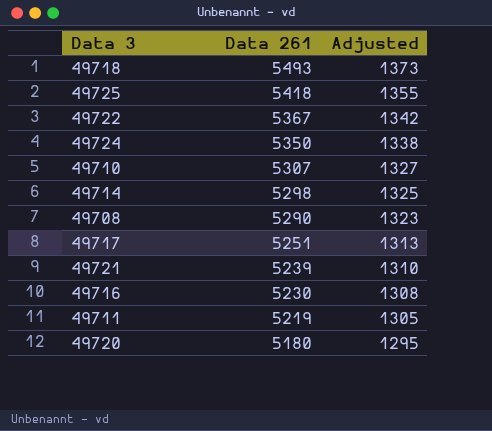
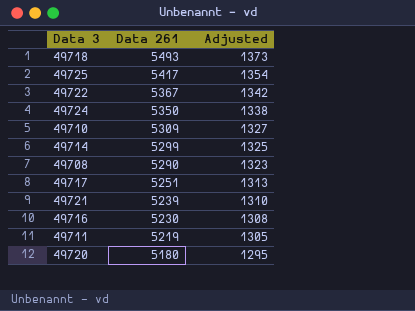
49725 | Data 261: 5418 -> 5417
49725 | Adjusted: 1355 -> 1354
49710 | Data 261: 5307 -> 5309
49714 | Data 261: 5298 -> 5299

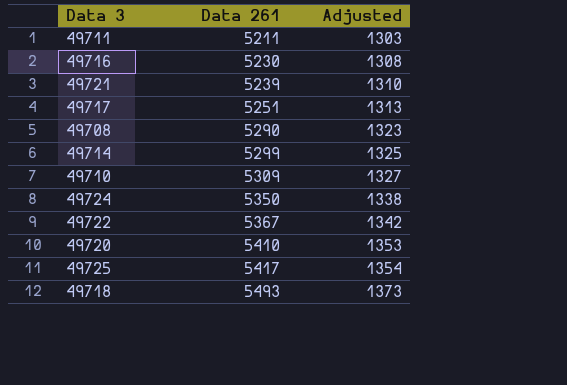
row order: Data 261 descending -> Data 261 ascending
49711 | Data 261: 5219 -> 5211
49711 | Adjusted: 1305 -> 1303
49720 | Data 261: 5180 -> 5410
49720 | Adjusted: 1295 -> 1353

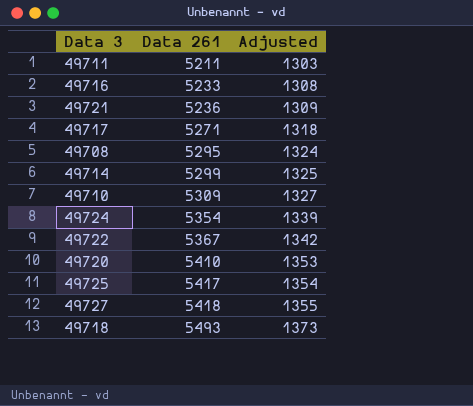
49716 | Data 261: 5230 -> 5233
49721 | Data 261: 5239 -> 5236
49721 | Adjusted: 1310 -> 1309
49717 | Data 261: 5251 -> 5271
49717 | Adjusted: 1313 -> 1318
49708 | Data 261: 5290 -> 5295
49708 | Adjusted: 1323 -> 1324
49724 | Data 261: 5350 -> 5354
49724 | Adjusted: 1338 -> 1339
row 49727: none -> 5418 | 1355

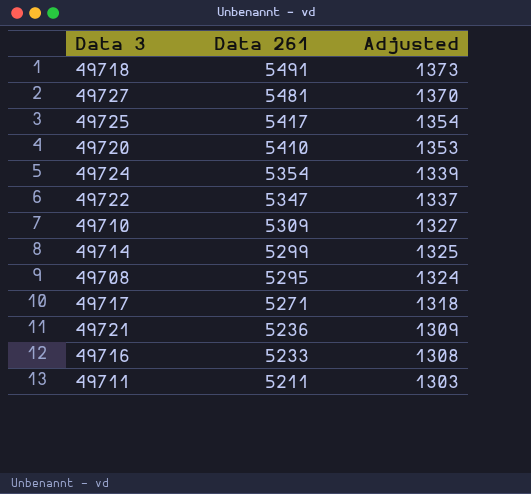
row order: Data 261 ascending -> Data 261 descending
49718 | Data 261: 5493 -> 5491
49727 | Data 261: 5418 -> 5481
49727 | Adjusted: 1355 -> 1370
49722 | Data 261: 5367 -> 5347
49722 | Adjusted: 1342 -> 1337

